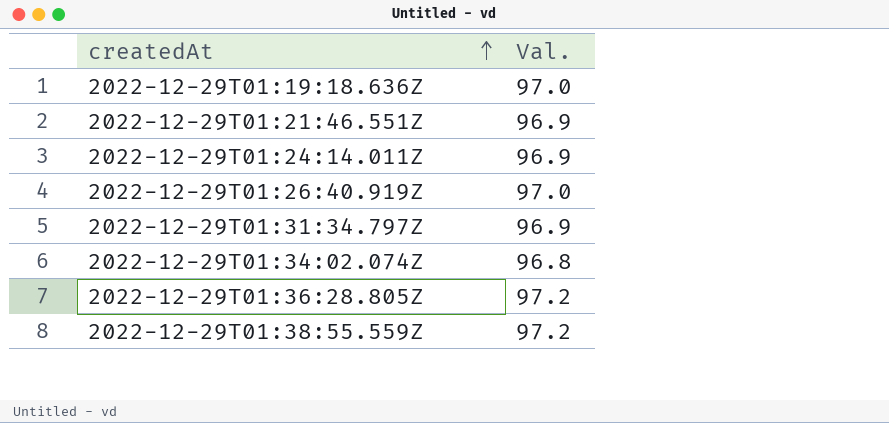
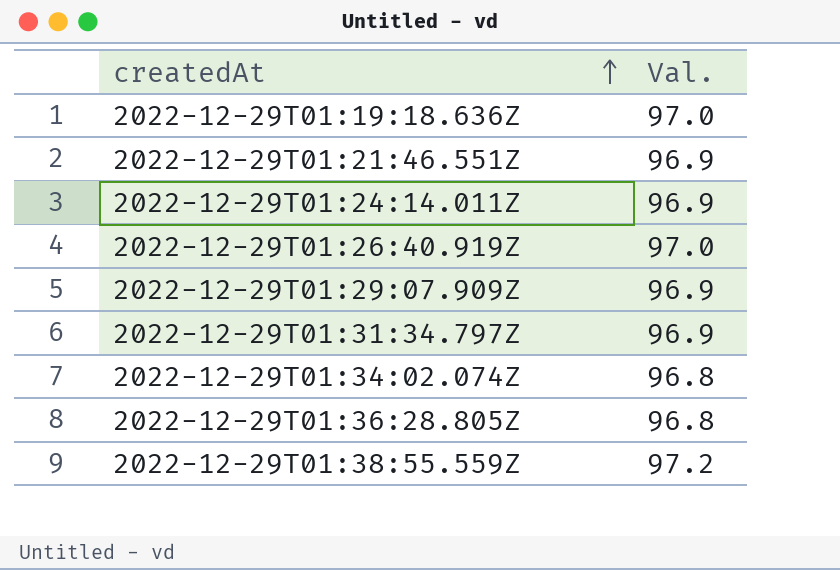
row 2022-12-29T01:29:07.909Z: none -> 96.9
2022-12-29T01:36:28.805Z | Val.: 97.2 -> 96.8

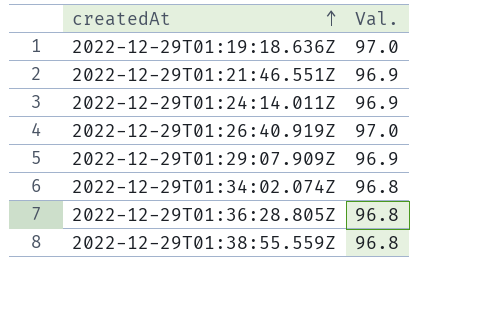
row 2022-12-29T01:31:34.797Z: 96.9 -> none
2022-12-29T01:38:55.559Z | Val.: 97.2 -> 96.8

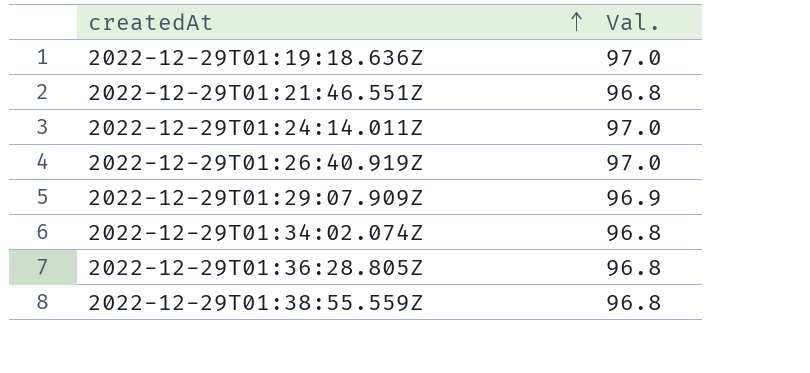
2022-12-29T01:21:46.551Z | Val.: 96.9 -> 96.8
2022-12-29T01:24:14.011Z | Val.: 96.9 -> 97.0

